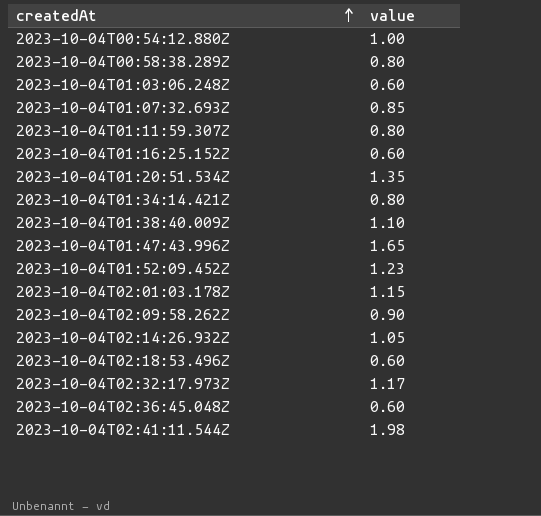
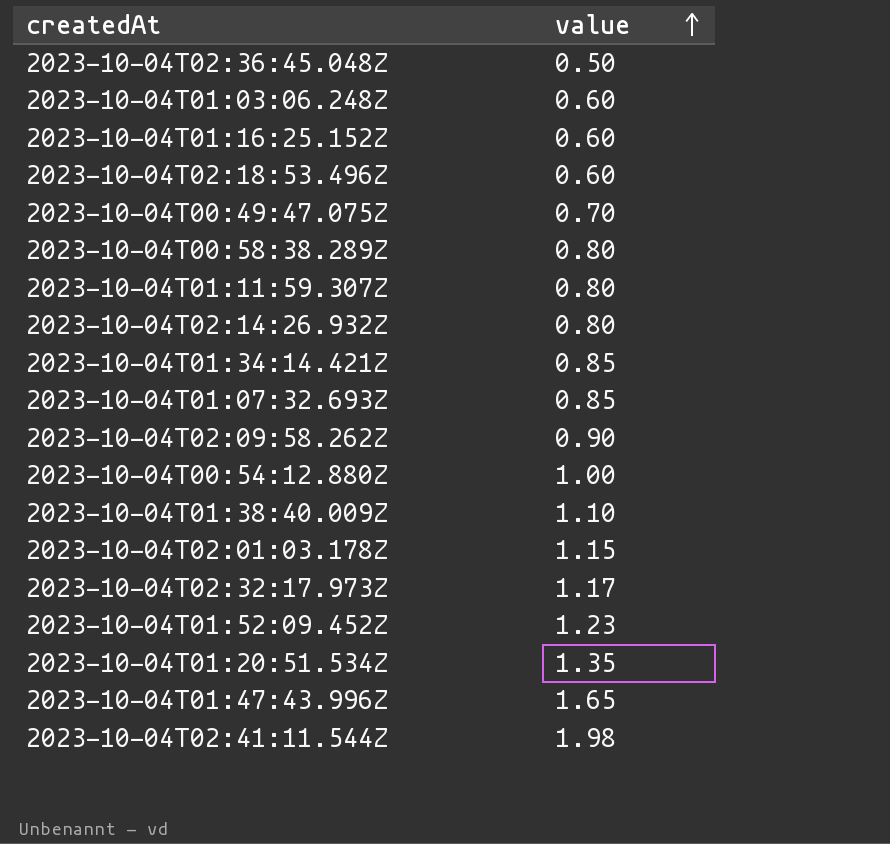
row order: createdAt ascending -> value ascending
2023-10-04T02:36:45.048Z | value: 0.60 -> 0.50
row 2023-10-04T00:49:47.075Z: none -> 0.70
2023-10-04T02:14:26.932Z | value: 1.05 -> 0.80
2023-10-04T01:34:14.421Z | value: 0.80 -> 0.85

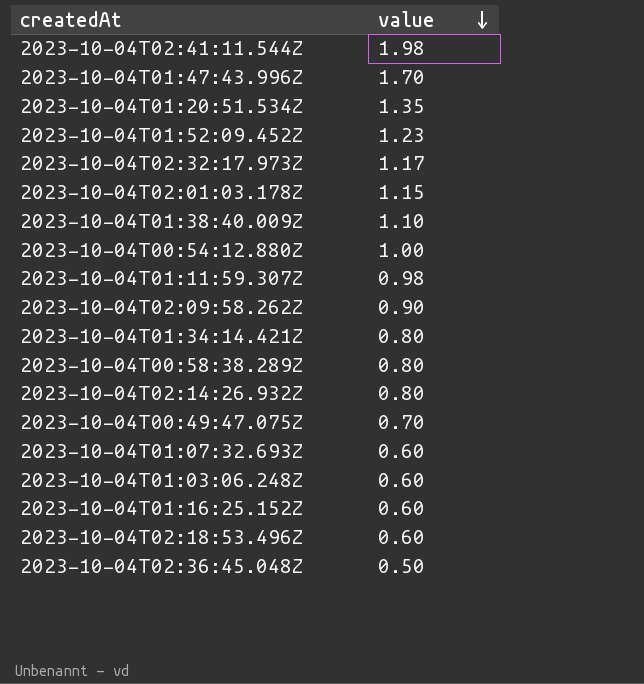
row order: value ascending -> value descending
2023-10-04T01:47:43.996Z | value: 1.65 -> 1.70
2023-10-04T01:11:59.307Z | value: 0.80 -> 0.98
2023-10-04T01:34:14.421Z | value: 0.85 -> 0.80
2023-10-04T01:07:32.693Z | value: 0.85 -> 0.60

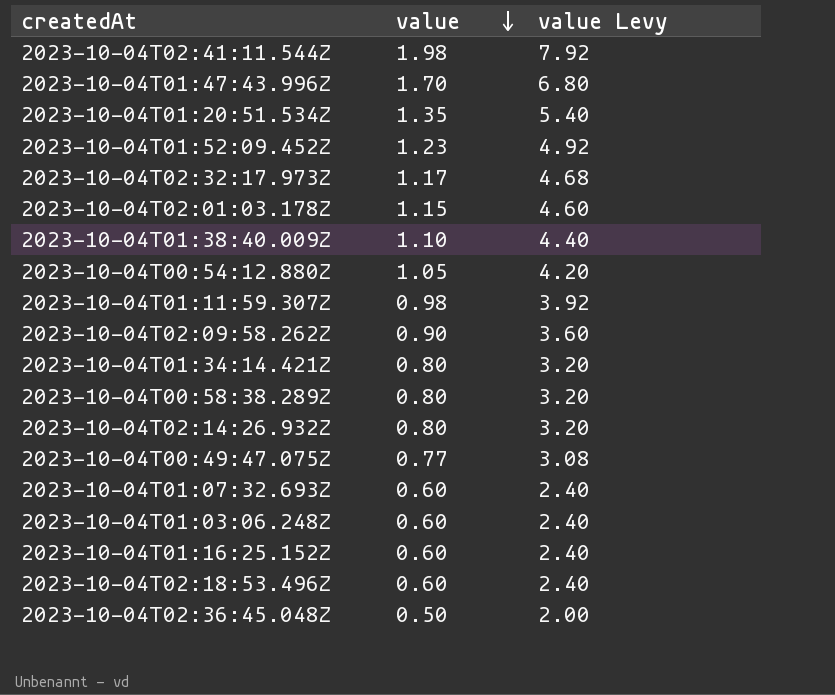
column value Levy | formula: none -> [value] * 4
2023-10-04T00:54:12.880Z | value: 1.00 -> 1.05
2023-10-04T00:49:47.075Z | value: 0.70 -> 0.77

